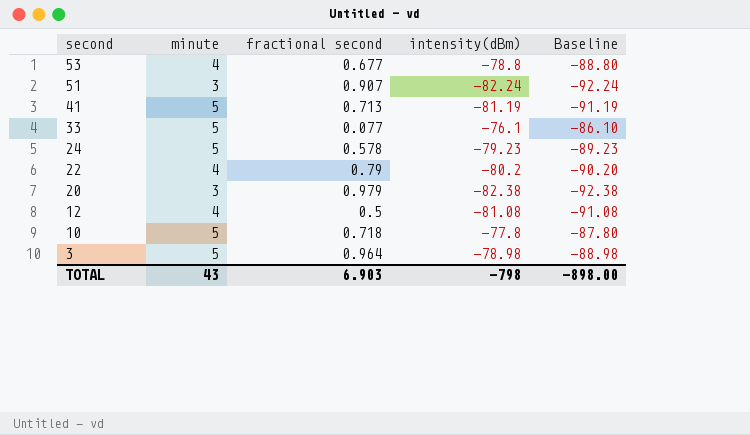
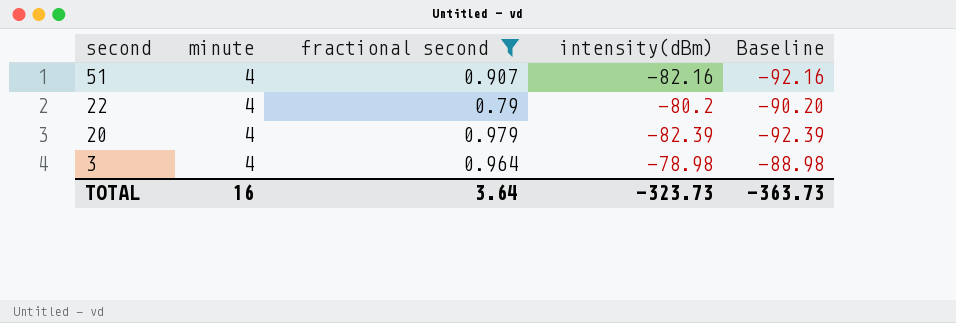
filter: none -> fractional second >= 0.79
51 | minute: 3 -> 4
51 | intensity(dBm): -82.24 -> -82.16
51 | Baseline: -92.24 -> -92.16
20 | minute: 3 -> 4
20 | intensity(dBm): -82.38 -> -82.39
20 | Baseline: -92.38 -> -92.39
3 | minute: 5 -> 4
TOTAL | minute: 43 -> 16
TOTAL | fractional second: 6.903 -> 3.64
TOTAL | intensity(dBm): -798 -> -323.73
TOTAL | Baseline: -898.00 -> -363.73

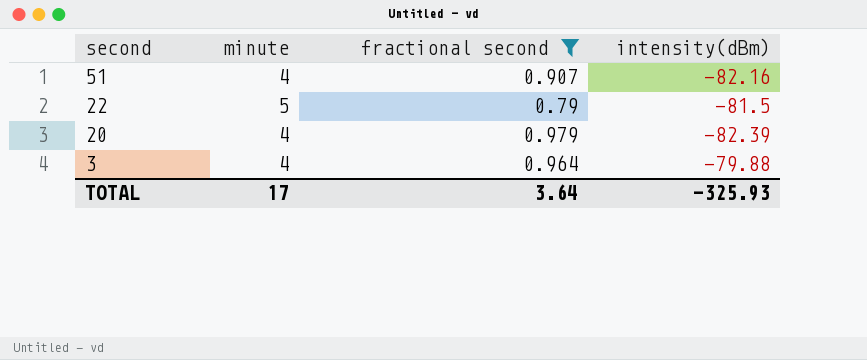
column Baseline | formula: [intensity(dBm)] - 10 -> none
22 | minute: 4 -> 5
22 | intensity(dBm): -80.2 -> -81.5
3 | intensity(dBm): -78.98 -> -79.88
TOTAL | minute: 16 -> 17
TOTAL | intensity(dBm): -323.73 -> -325.93

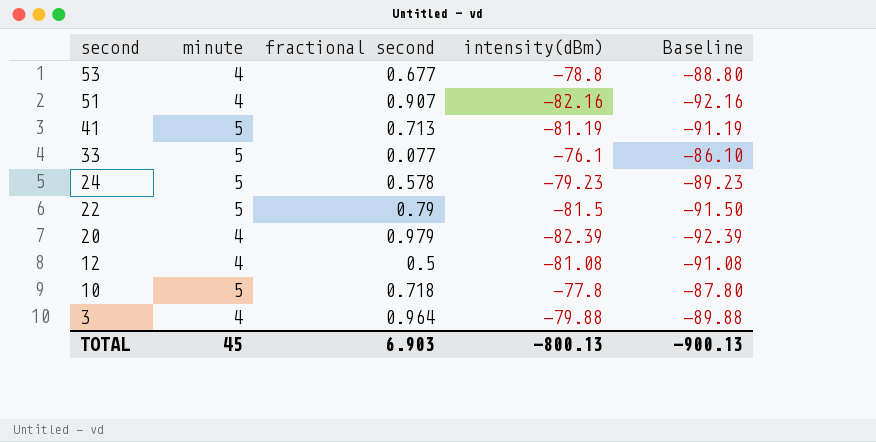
filter: fractional second >= 0.79 -> none
column Baseline | formula: none -> [intensity(dBm)] - 10
TOTAL | minute: 17 -> 45
TOTAL | fractional second: 3.64 -> 6.903
TOTAL | intensity(dBm): -325.93 -> -800.13

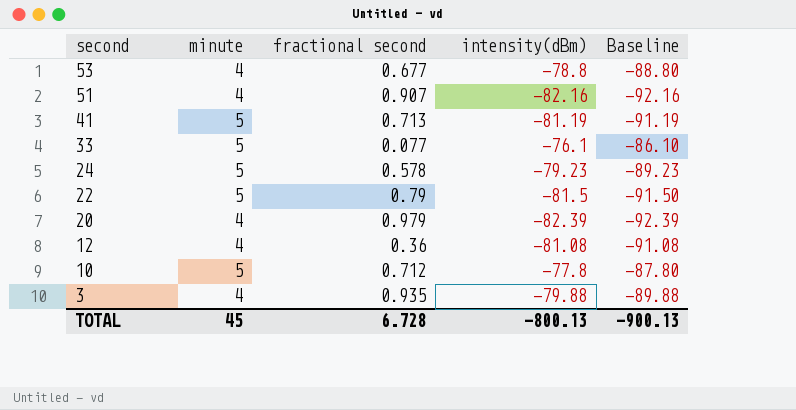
12 | fractional second: 0.5 -> 0.36
10 | fractional second: 0.718 -> 0.712
3 | fractional second: 0.964 -> 0.935
TOTAL | fractional second: 6.903 -> 6.728

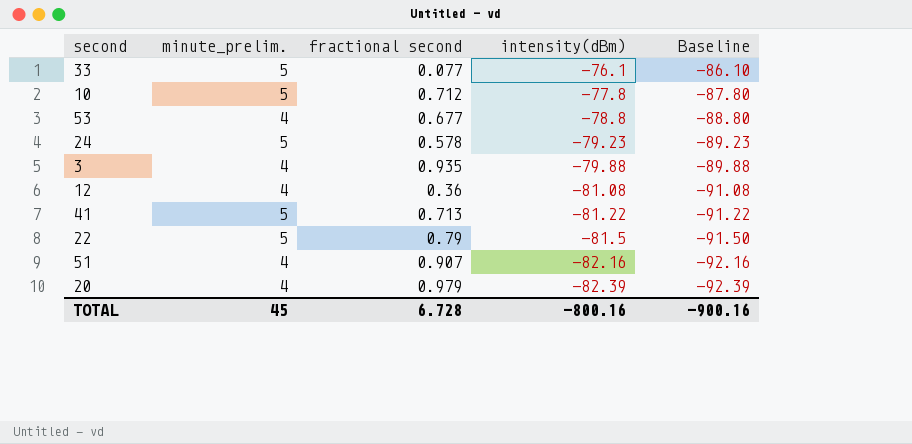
row order: second descending -> intensity(dBm) descending
column name: minute -> minute_prelim.
41 | intensity(dBm): -81.19 -> -81.22
41 | Baseline: -91.19 -> -91.22
TOTAL | intensity(dBm): -800.13 -> -800.16
TOTAL | Baseline: -900.13 -> -900.16

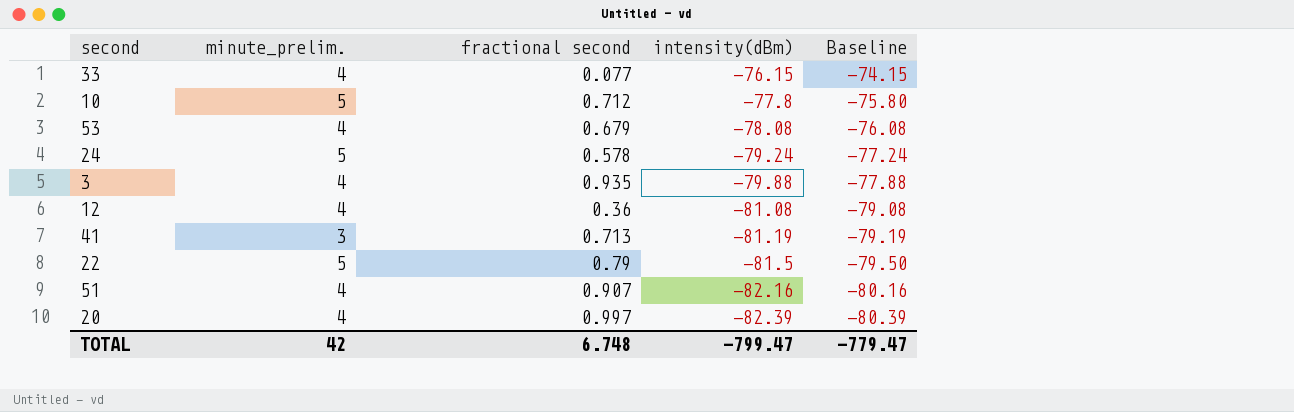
column Baseline | formula: [intensity(dBm)] - 10 -> [intensity(dBm)] + 2
33 | minute_prelim.: 5 -> 4
33 | intensity(dBm): -76.1 -> -76.15
53 | fractional second: 0.677 -> 0.679
53 | intensity(dBm): -78.8 -> -78.08
24 | intensity(dBm): -79.23 -> -79.24
41 | minute_prelim.: 5 -> 3
41 | intensity(dBm): -81.22 -> -81.19
20 | fractional second: 0.979 -> 0.997
TOTAL | minute_prelim.: 45 -> 42
TOTAL | fractional second: 6.728 -> 6.748
TOTAL | intensity(dBm): -800.16 -> -799.47
TOTAL | Baseline: -900.16 -> -779.47

